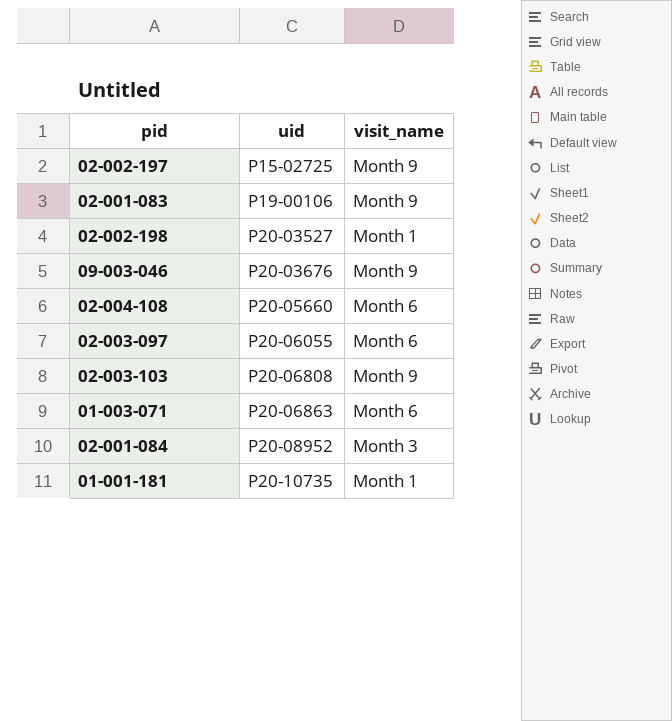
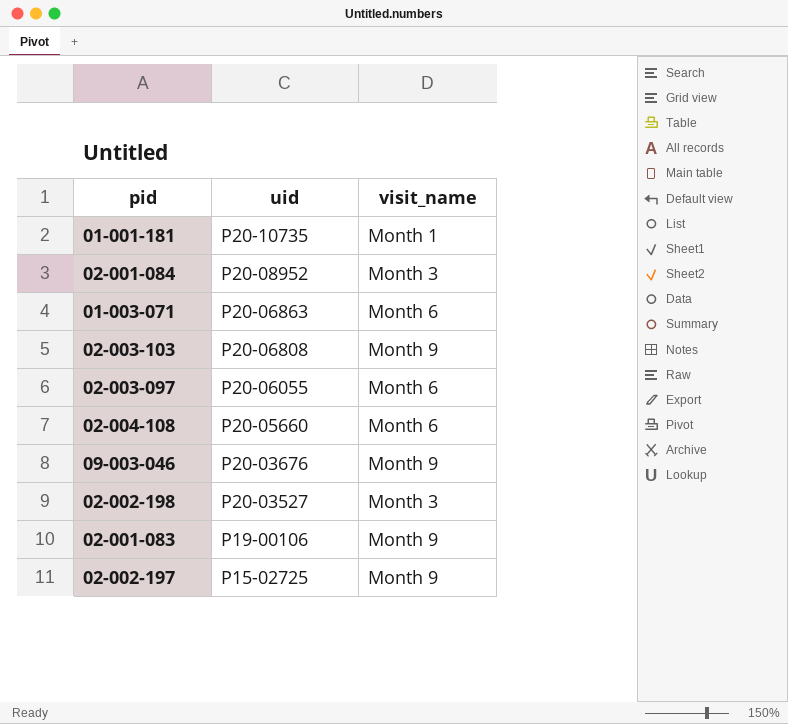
row order: uid ascending -> uid descending
02-002-198 | visit_name: Month 1 -> Month 3

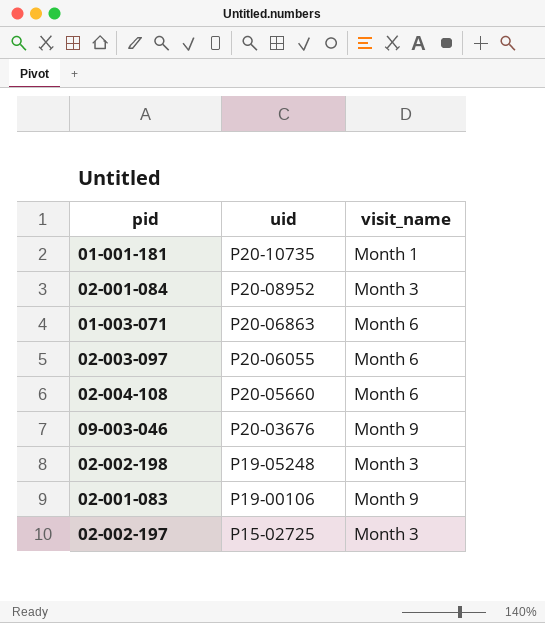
row 02-003-103: P20-06808 | Month 9 -> none
02-002-198 | uid: P20-03527 -> P19-05248
02-002-197 | visit_name: Month 9 -> Month 3

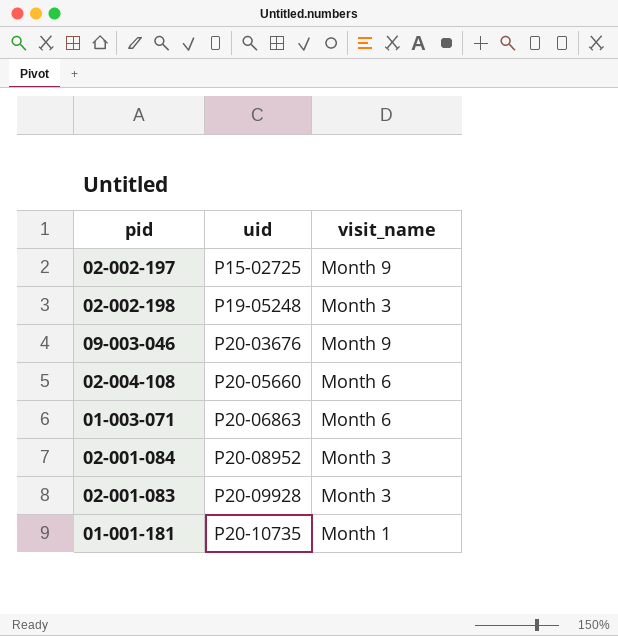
row order: uid descending -> uid ascending
row 02-003-097: P20-06055 | Month 6 -> none
02-002-197 | visit_name: Month 3 -> Month 9
02-001-083 | uid: P19-00106 -> P20-09928
02-001-083 | visit_name: Month 9 -> Month 3

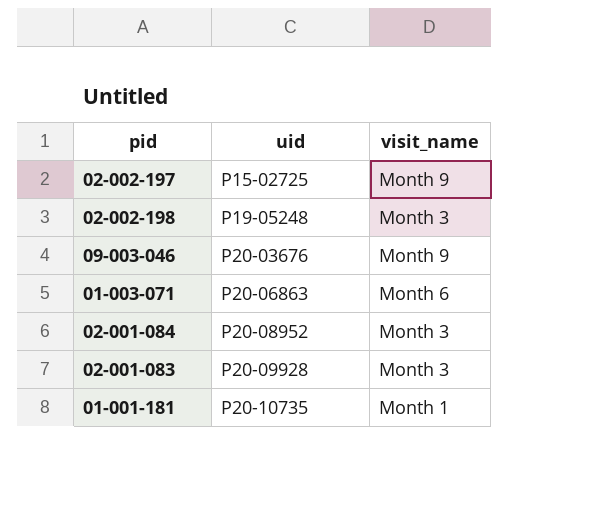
row 02-004-108: P20-05660 | Month 6 -> none

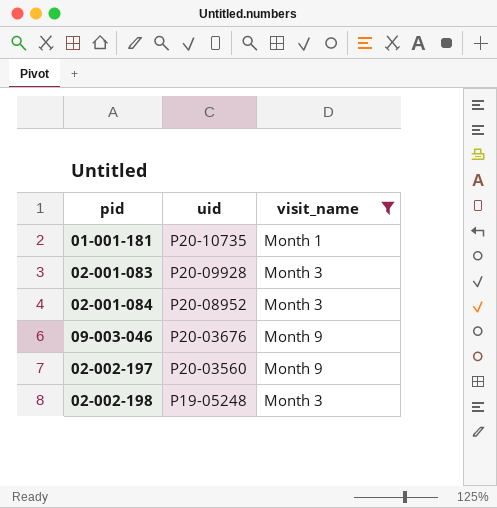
filter: none -> visit_name != Month 6
row order: uid ascending -> uid descending
02-002-197 | uid: P15-02725 -> P20-03560

